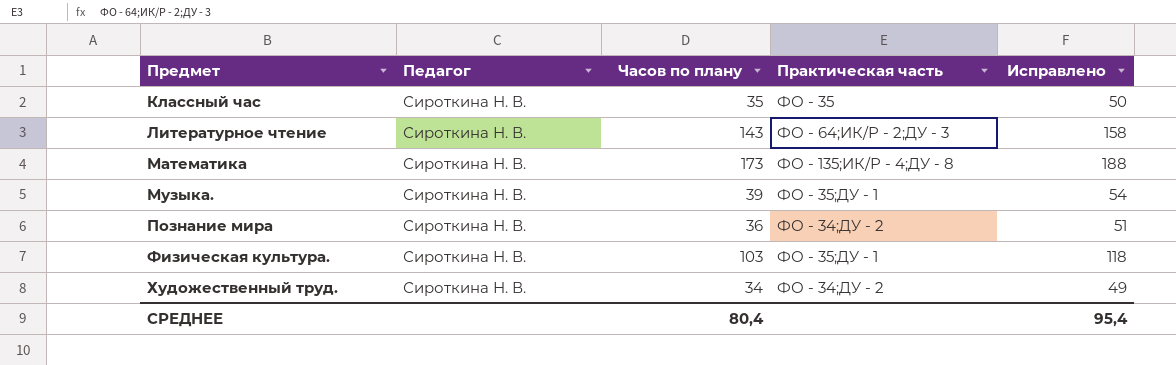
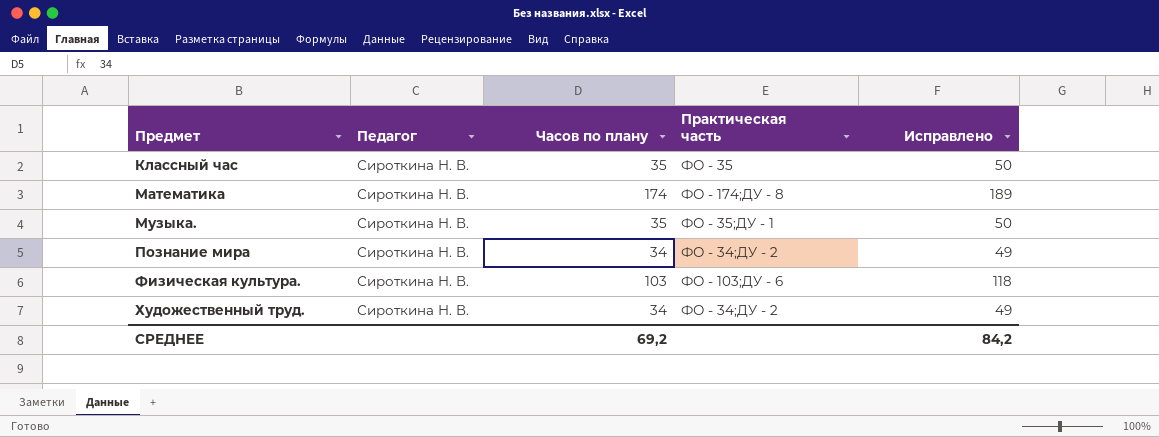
row Литературное чтение: Сироткина Н. В. | 143 | ФО - 64;ИК/Р - 2;ДУ - 3 | 158 -> none
Математика | Часов по плану: 173 -> 174
Математика | Практическая часть: ФО - 135;ИК/Р - 4;ДУ - 8 -> ФО - 174;ДУ - 8
Математика | Исправлено: 188 -> 189
Музыка. | Часов по плану: 39 -> 35
Музыка. | Исправлено: 54 -> 50
Познание мира | Часов по плану: 36 -> 34
Познание мира | Исправлено: 51 -> 49
Физическая культура. | Практическая часть: ФО - 35;ДУ - 1 -> ФО - 103;ДУ - 6
СРЕДНЕЕ | Часов по плану: 80,4 -> 69,2
СРЕДНЕЕ | Исправлено: 95,4 -> 84,2

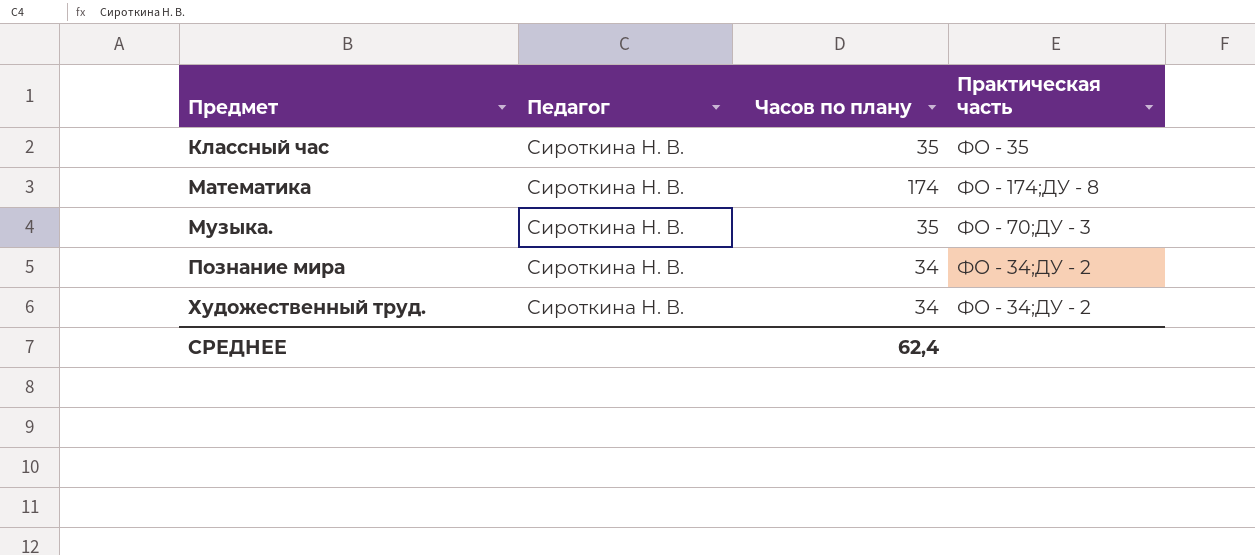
column Исправлено | formula: [Часов по плану] + 15 -> none
row Физическая культура.: Сироткина Н. В. | 103 | ФО - 103;ДУ - 6 | 118 -> none
Музыка. | Практическая часть: ФО - 35;ДУ - 1 -> ФО - 70;ДУ - 3
СРЕДНЕЕ | Часов по плану: 69,2 -> 62,4

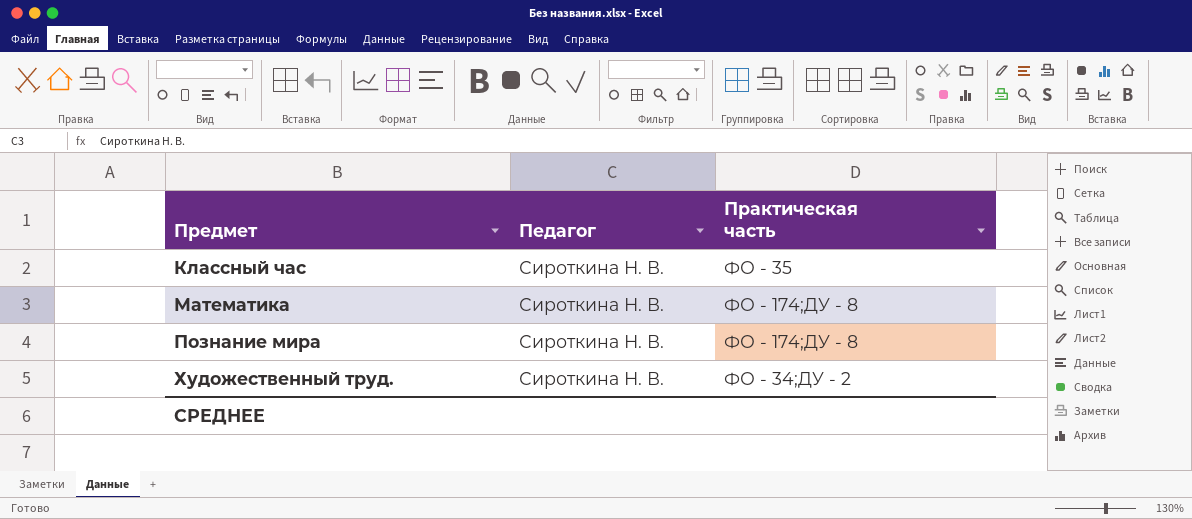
column Часов по плану | position: 3 -> none
row Музыка.: Сироткина Н. В. | 35 | ФО - 70;ДУ - 3 -> none
Познание мира | Практическая часть: ФО - 34;ДУ - 2 -> ФО - 174;ДУ - 8

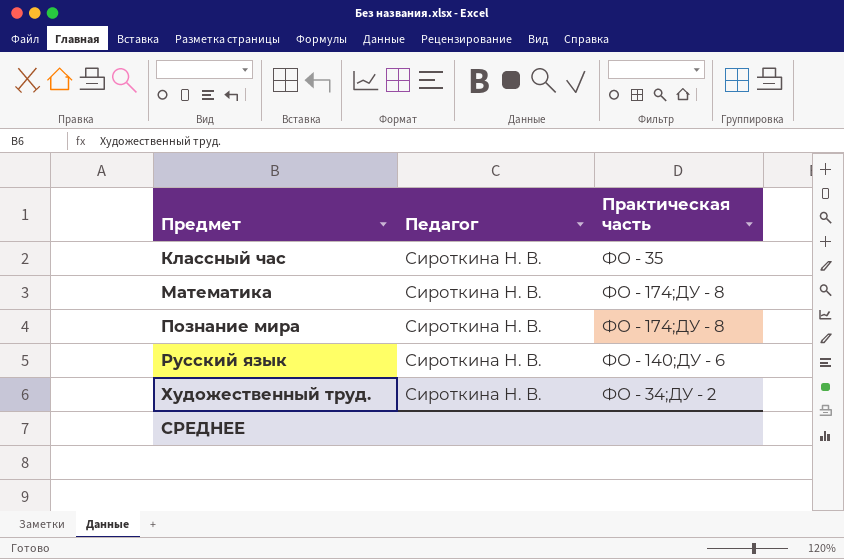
row Русский язык: none -> Сироткина Н. В. | ФО - 140;ДУ - 6

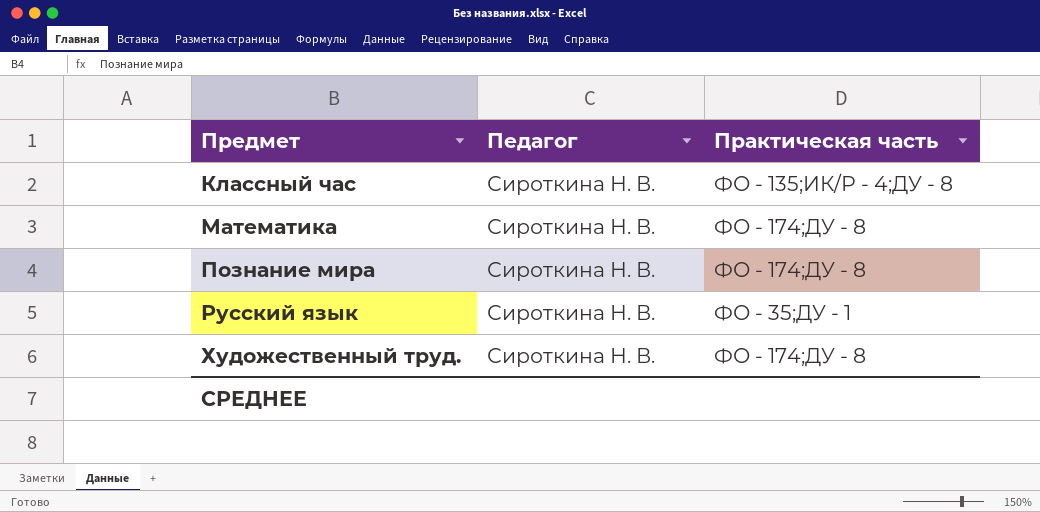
Классный час | Практическая часть: ФО - 35 -> ФО - 135;ИК/Р - 4;ДУ - 8
Русский язык | Практическая часть: ФО - 140;ДУ - 6 -> ФО - 35;ДУ - 1
Художественный труд. | Практическая часть: ФО - 34;ДУ - 2 -> ФО - 174;ДУ - 8

